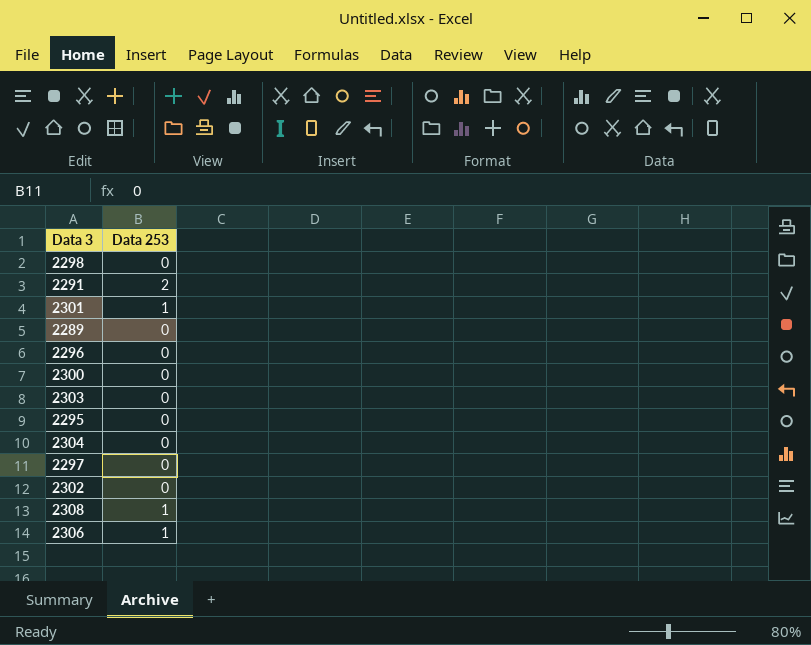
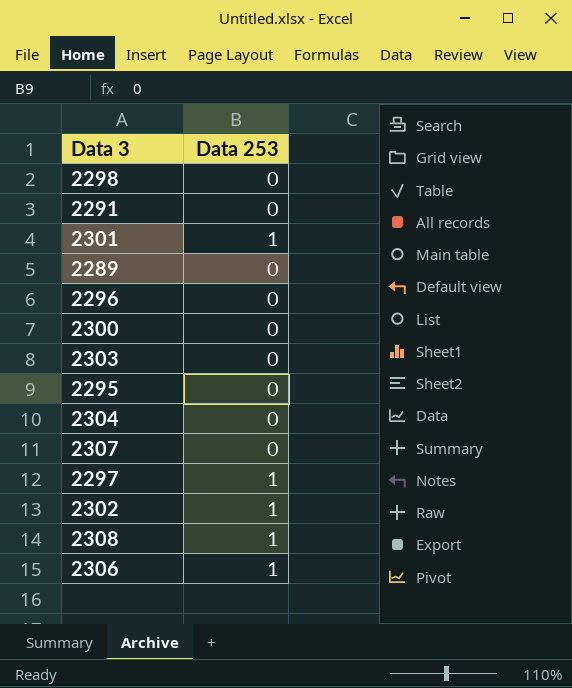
2291 | Data 253: 2 -> 0
row 2307: none -> 0
2297 | Data 253: 0 -> 1
2302 | Data 253: 0 -> 1

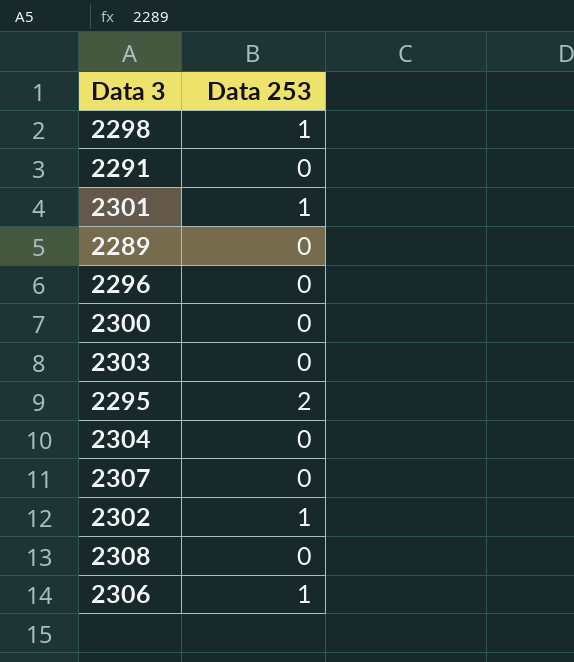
row 2297: 1 -> none
2298 | Data 253: 0 -> 1
2295 | Data 253: 0 -> 2
2308 | Data 253: 1 -> 0

